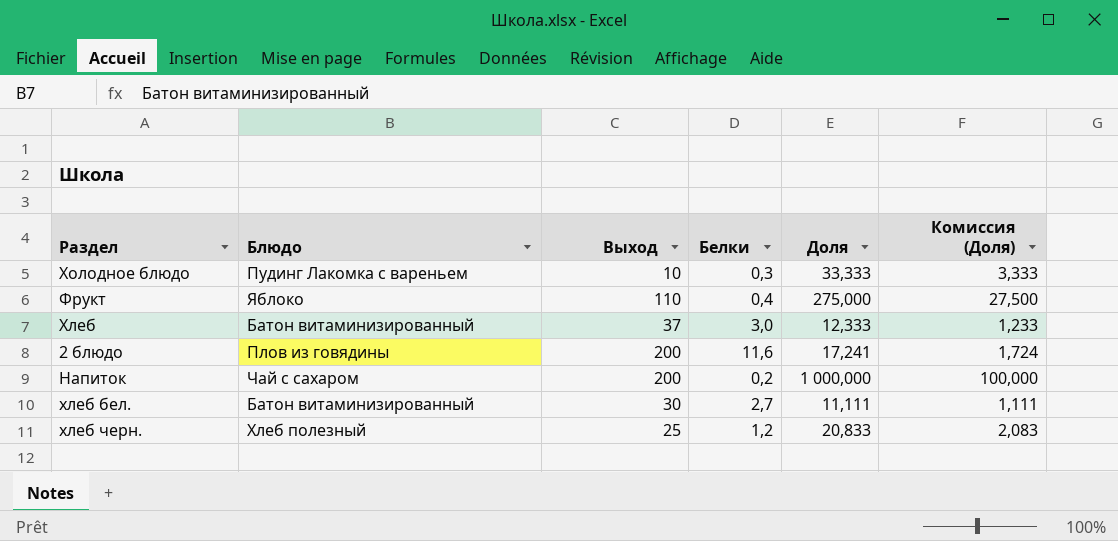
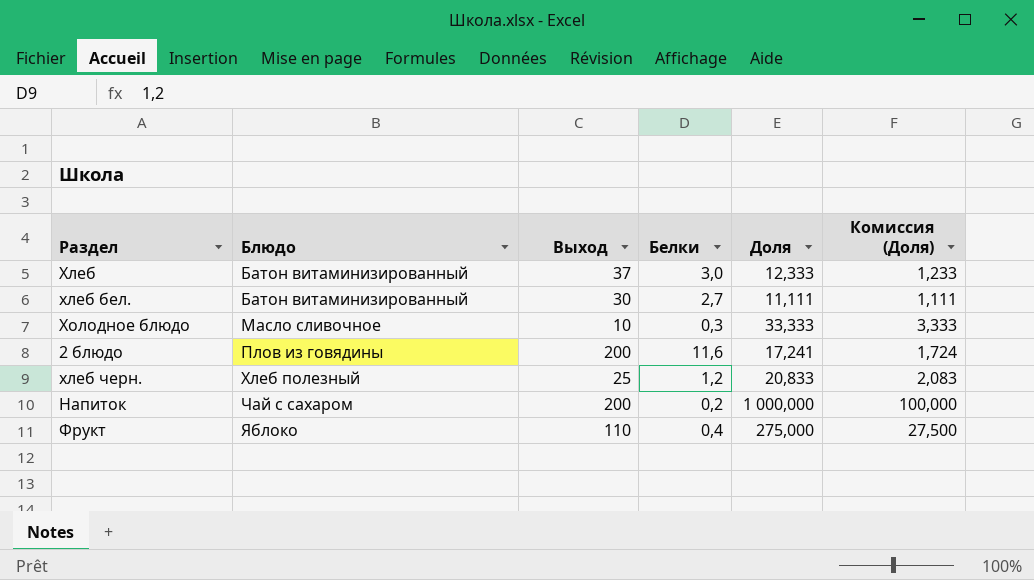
row order: none -> Блюдо ascending
Холодное блюдо | Блюдо: Пудинг Лакомка с вареньем -> Масло сливочное

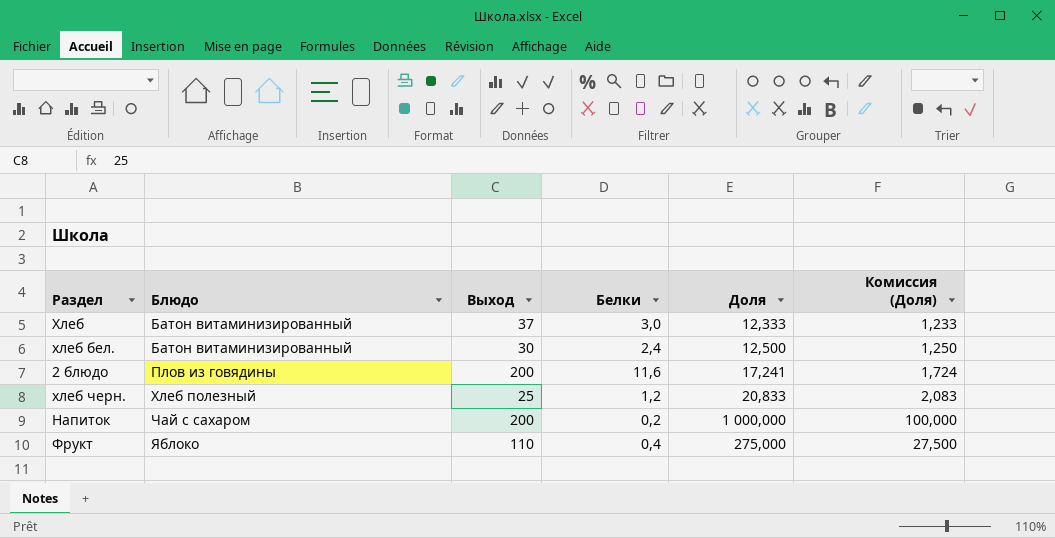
row Холодное блюдо: Масло сливочное | 10 | 0,3 | 33,333 | 3,333 -> none
хлеб бел. | Белки: 2,7 -> 2,4
хлеб бел. | Доля: 11,111 -> 12,500
хлеб бел. | Комиссия (Доля): 1,111 -> 1,250

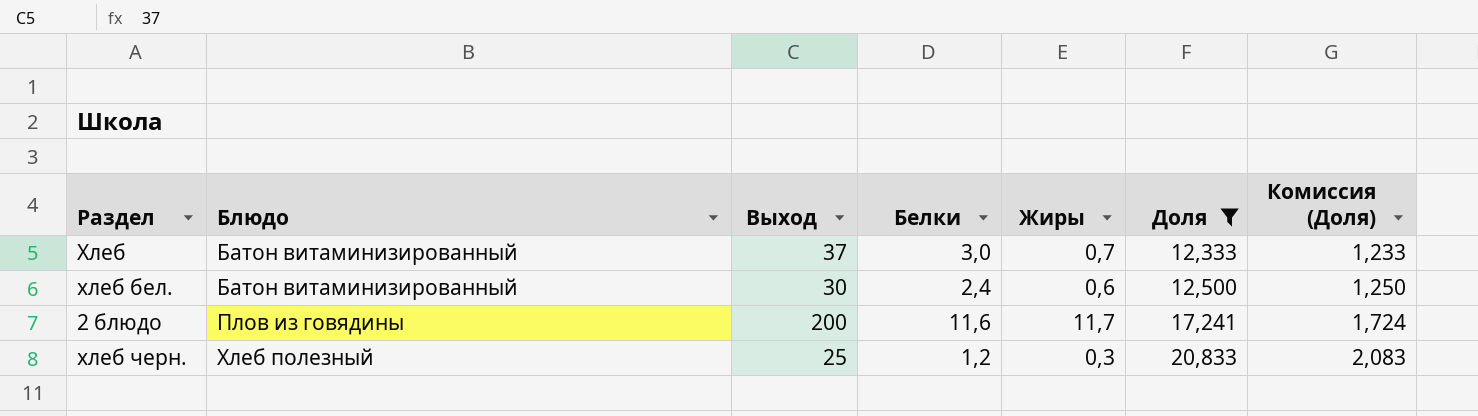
filter: none -> Доля <= 20,833
column Жиры | position: none -> 5

